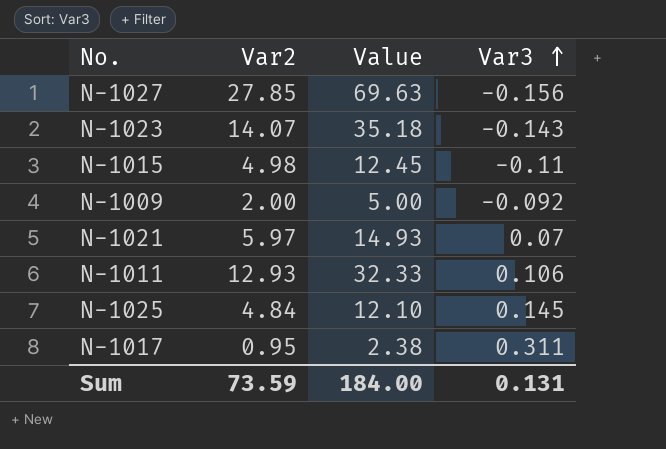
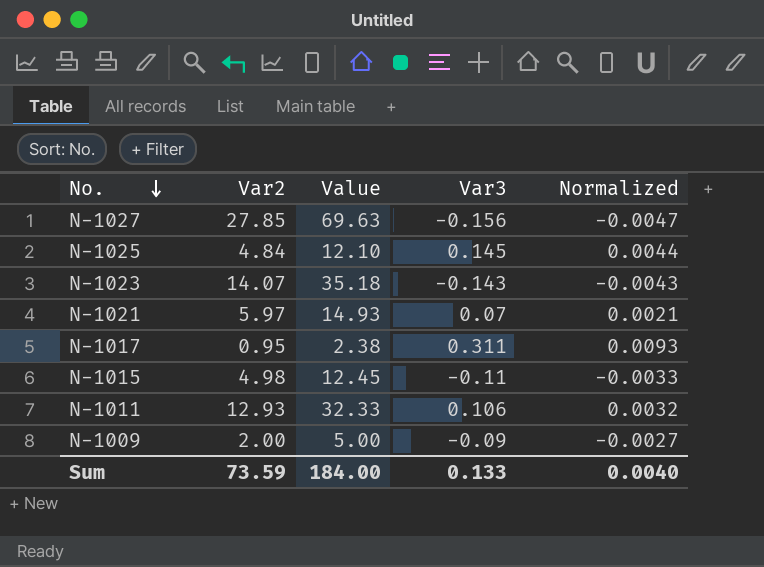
row order: Var3 ascending -> No. descending
column Normalized | formula: none -> [Var3] * 0.03
N-1009 | Var3: -0.092 -> -0.09
Sum | Var3: 0.131 -> 0.133

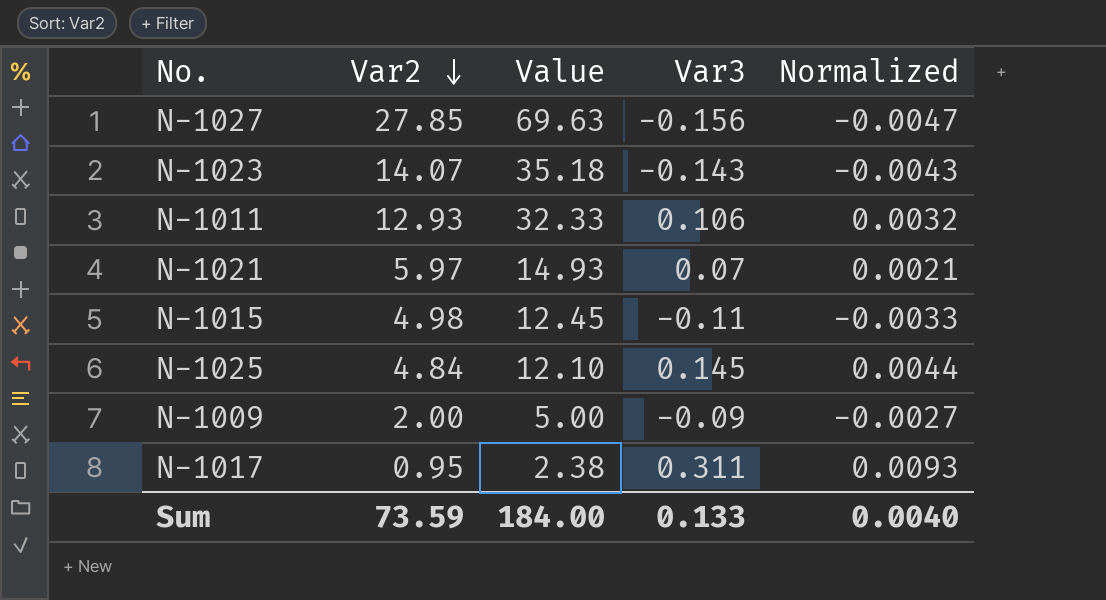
row order: No. descending -> Var2 descending

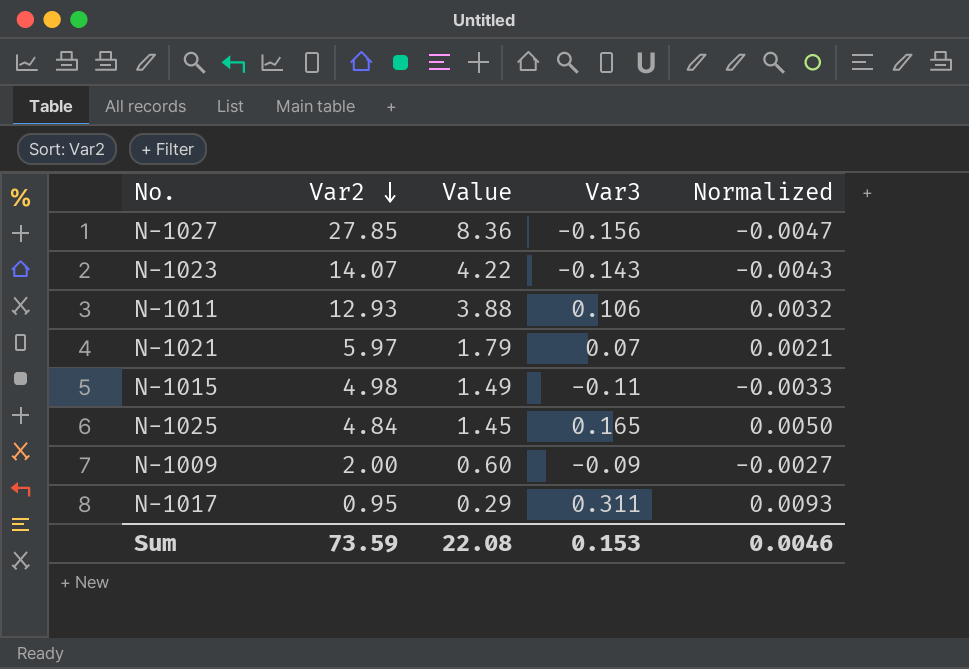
column Value | formula: [Var2] * 2.5 -> [Var2] * 0.3
N-1025 | Var3: 0.145 -> 0.165
N-1025 | Normalized: 0.0044 -> 0.0050
Sum | Value: 184.00 -> 22.08
Sum | Var3: 0.133 -> 0.153
Sum | Normalized: 0.0040 -> 0.0046

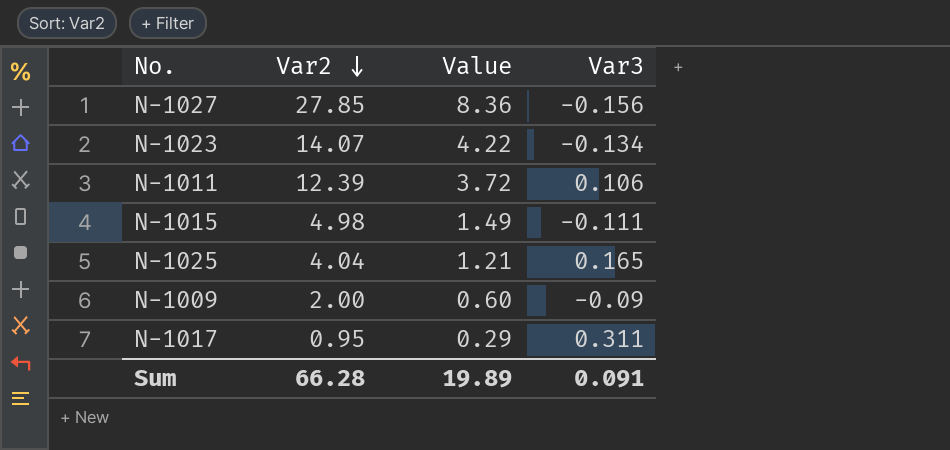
column Normalized | formula: [Var3] * 0.03 -> none
row N-1021: 5.97 | 1.79 | 0.07 | 0.0021 -> none
N-1023 | Var3: -0.143 -> -0.134
N-1011 | Var2: 12.93 -> 12.39
N-1011 | Value: 3.88 -> 3.72
N-1015 | Var3: -0.11 -> -0.111
N-1025 | Var2: 4.84 -> 4.04
N-1025 | Value: 1.45 -> 1.21
Sum | Var2: 73.59 -> 66.28
Sum | Value: 22.08 -> 19.89
Sum | Var3: 0.153 -> 0.091

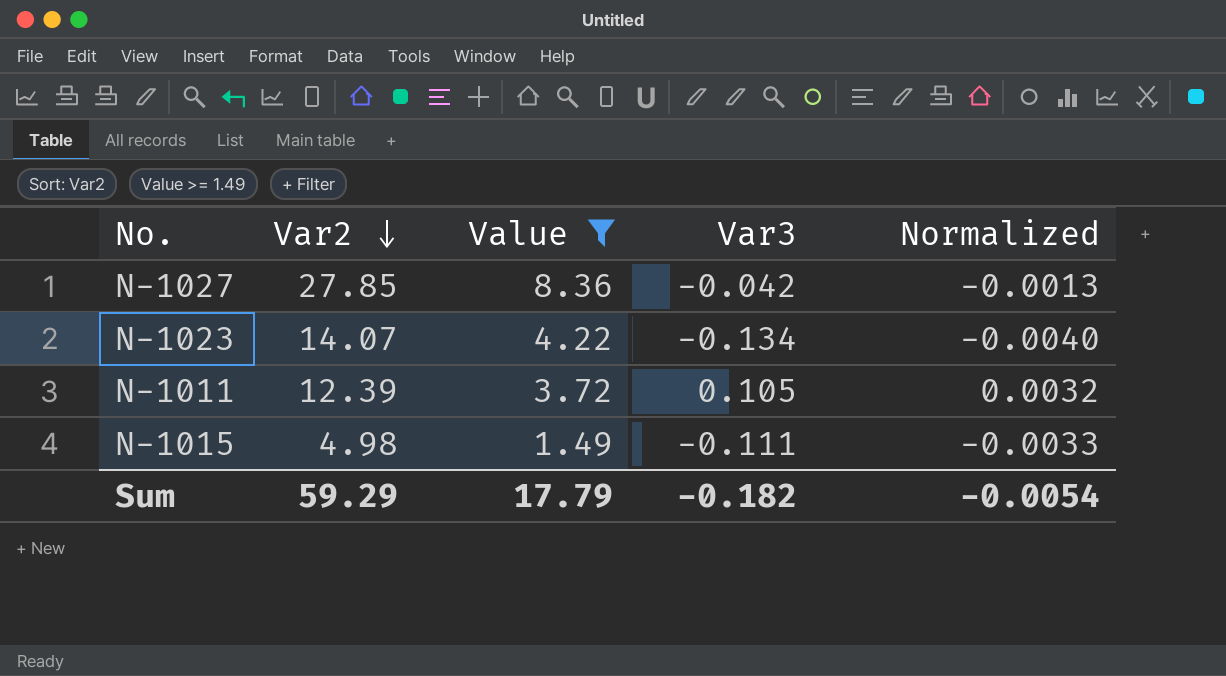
filter: none -> Value >= 1.49
column Normalized | formula: none -> [Var3] * 0.03
N-1027 | Var3: -0.156 -> -0.042
N-1011 | Var3: 0.106 -> 0.105
Sum | Var2: 66.28 -> 59.29
Sum | Value: 19.89 -> 17.79
Sum | Var3: 0.091 -> -0.182

